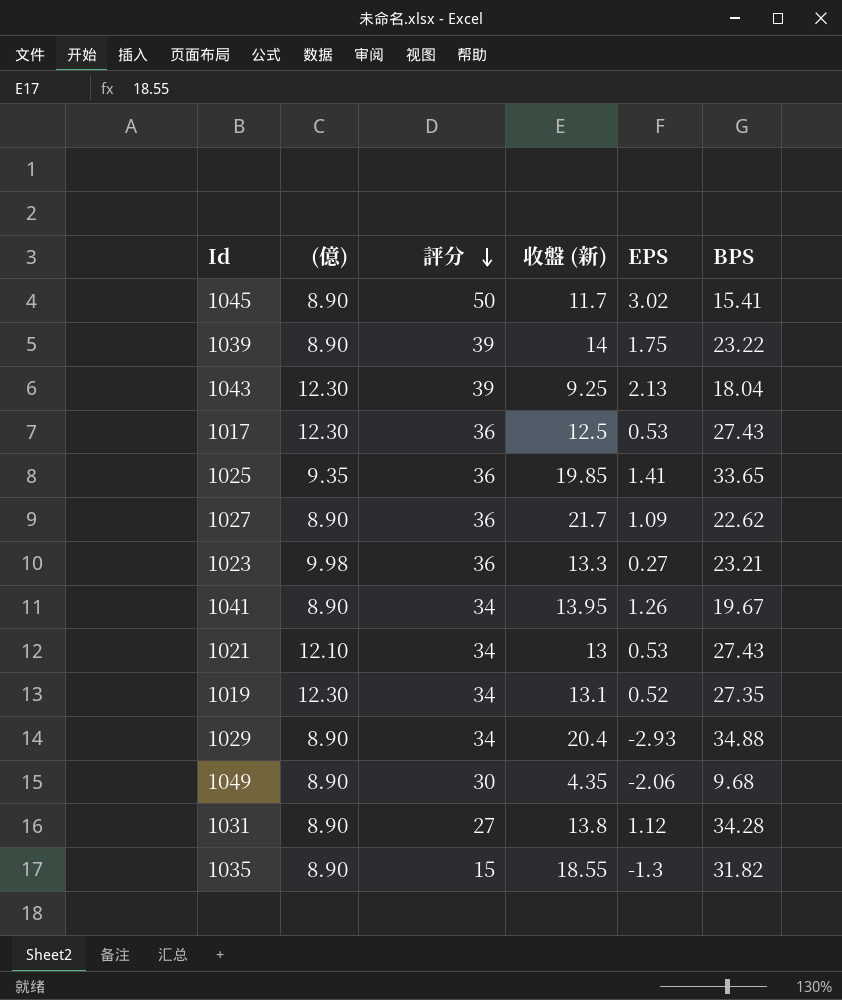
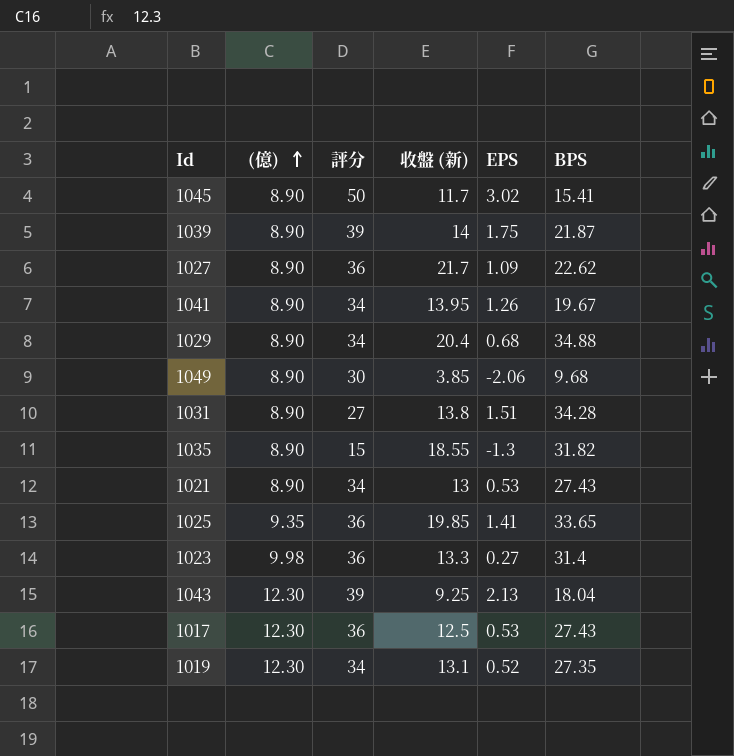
row order: 評分 descending -> (億) ascending
1039 | BPS: 23.22 -> 21.87
1029 | EPS: -2.93 -> 0.68
1049 | 收盤 (新): 4.35 -> 3.85
1031 | EPS: 1.12 -> 1.51
1021 | (億): 12.10 -> 8.90
1023 | BPS: 23.21 -> 31.4

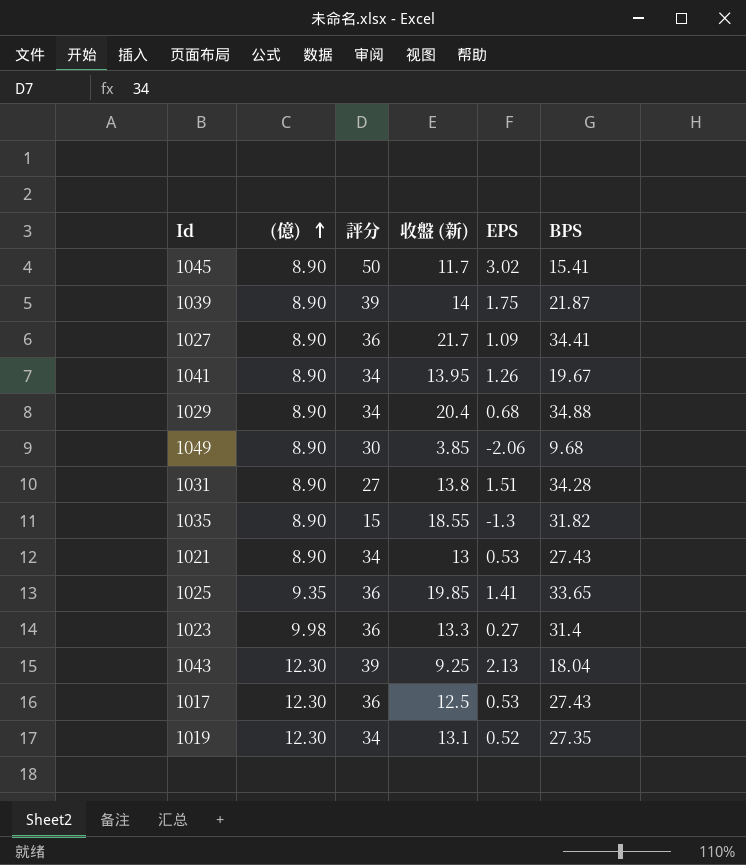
1027 | BPS: 22.62 -> 34.41

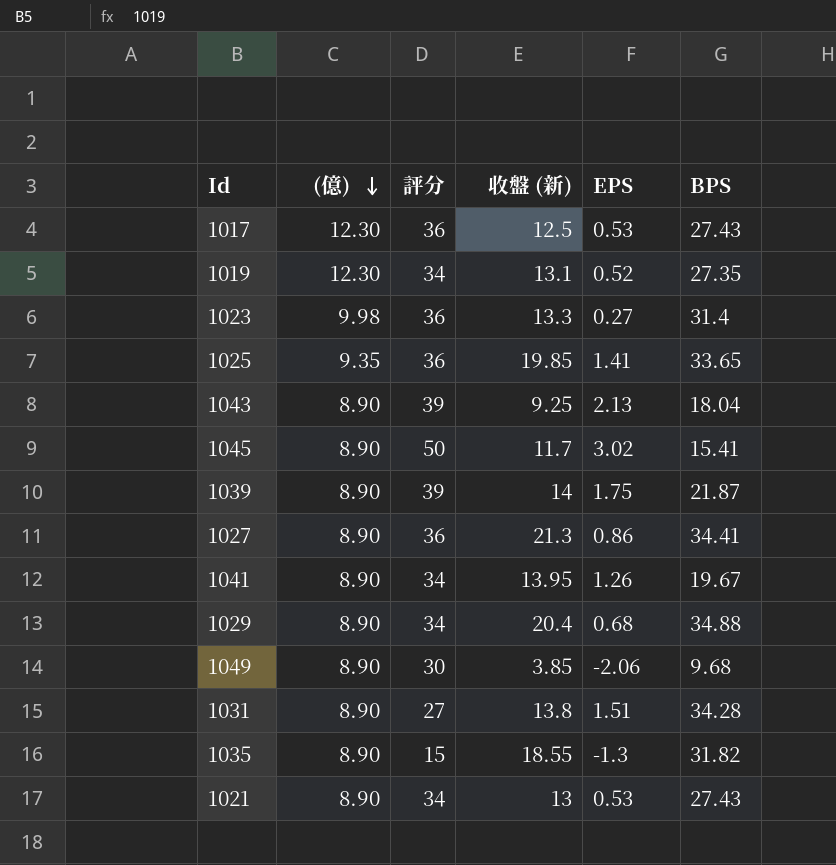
row order: (億) ascending -> (億) descending
1043 | (億): 12.30 -> 8.90
1027 | 收盤 (新): 21.7 -> 21.3
1027 | EPS: 1.09 -> 0.86

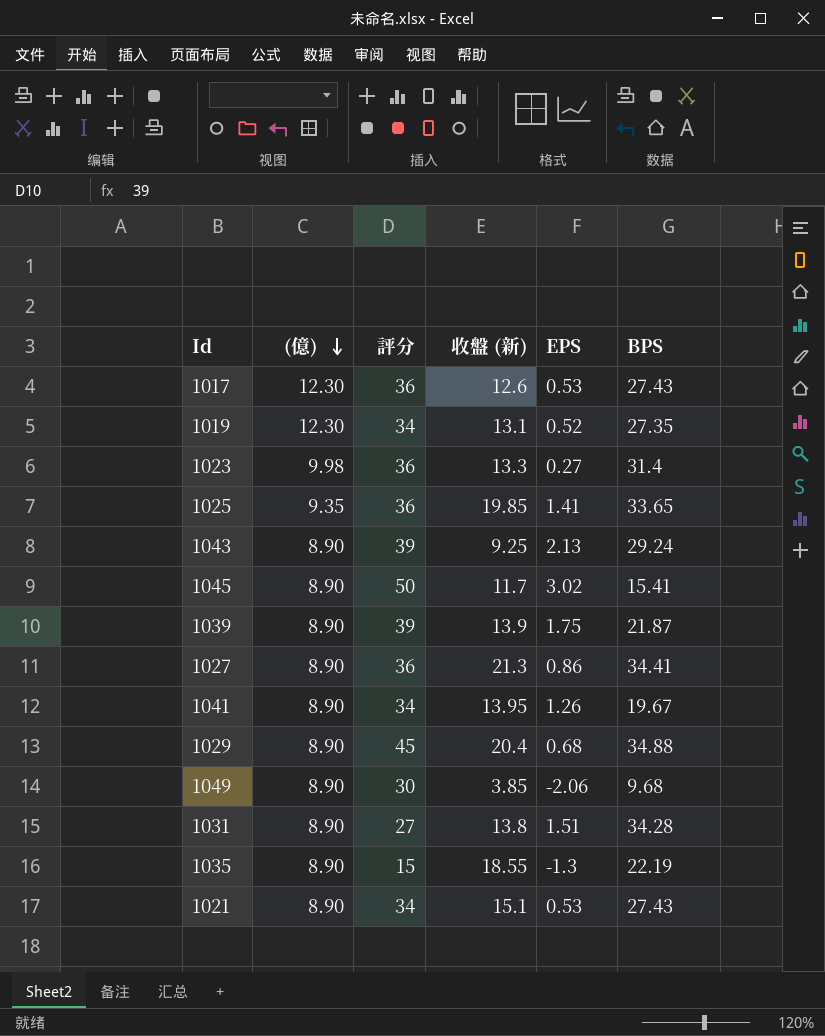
1017 | 收盤 (新): 12.5 -> 12.6
1043 | BPS: 18.04 -> 29.24
1039 | 收盤 (新): 14 -> 13.9
1029 | 評分: 34 -> 45
1035 | BPS: 31.82 -> 22.19
1021 | 收盤 (新): 13 -> 15.1

